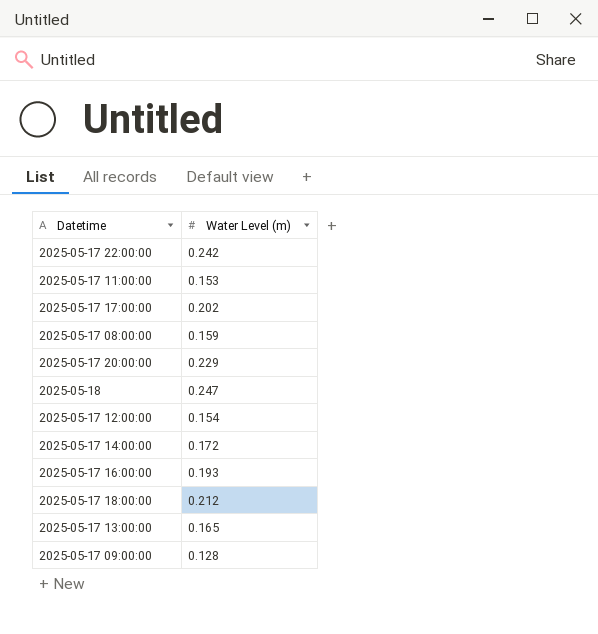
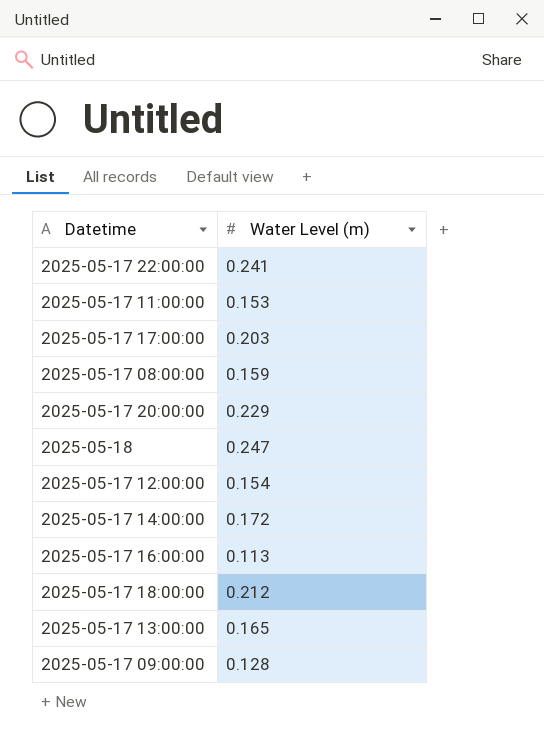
2025-05-17 22:00:00 | Water Level (m): 0.242 -> 0.241
2025-05-17 17:00:00 | Water Level (m): 0.202 -> 0.203
2025-05-17 16:00:00 | Water Level (m): 0.193 -> 0.113

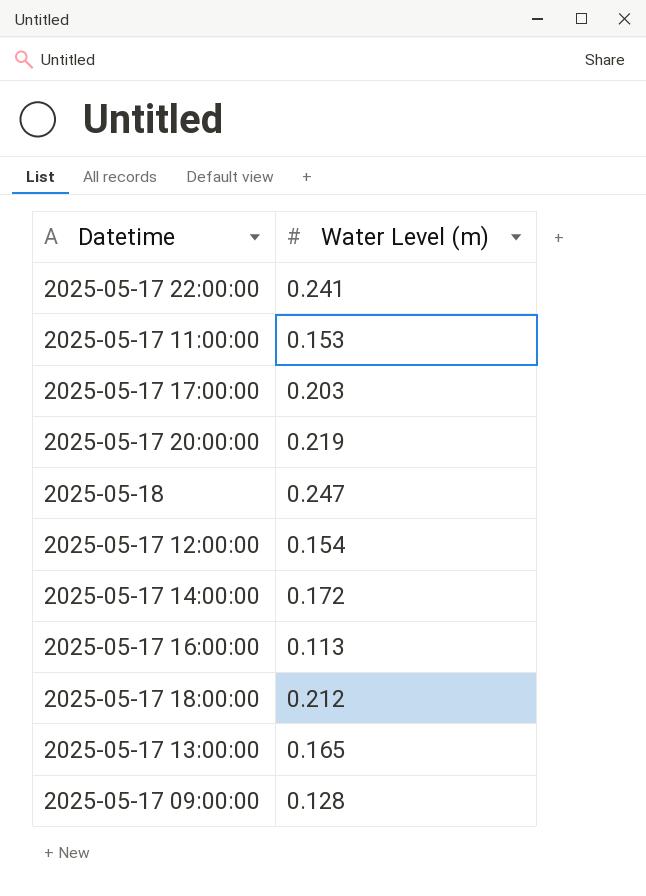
row 2025-05-17 08:00:00: 0.159 -> none
2025-05-17 20:00:00 | Water Level (m): 0.229 -> 0.219

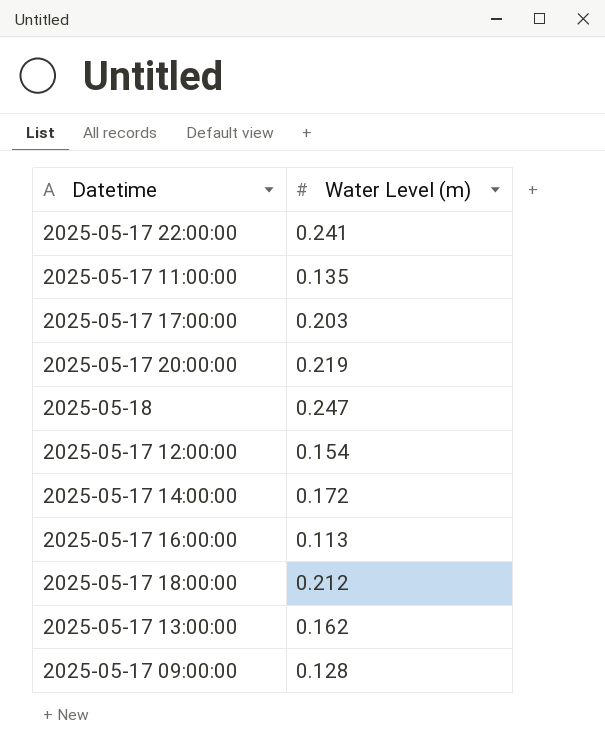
2025-05-17 11:00:00 | Water Level (m): 0.153 -> 0.135
2025-05-17 13:00:00 | Water Level (m): 0.165 -> 0.162

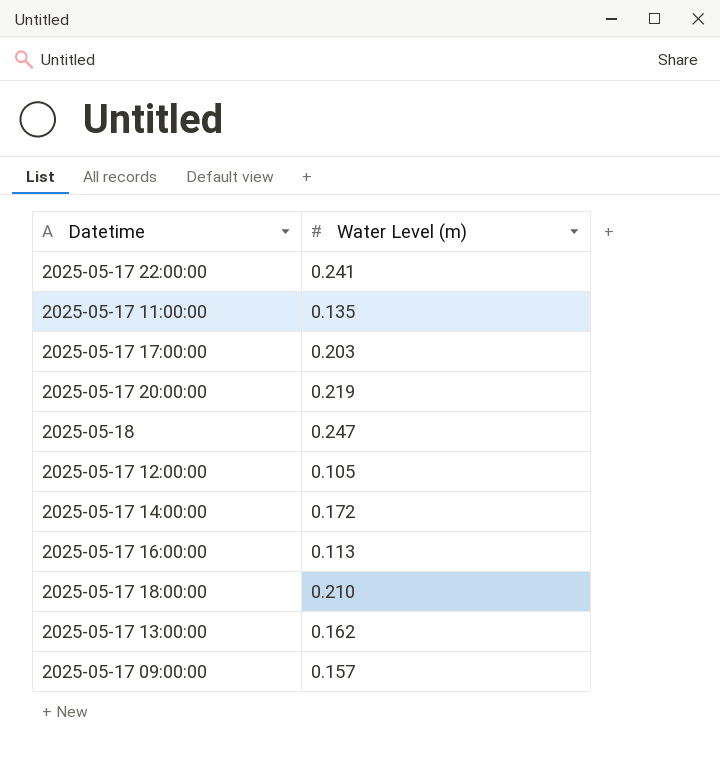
2025-05-17 12:00:00 | Water Level (m): 0.154 -> 0.105
2025-05-17 18:00:00 | Water Level (m): 0.212 -> 0.210
2025-05-17 09:00:00 | Water Level (m): 0.128 -> 0.157

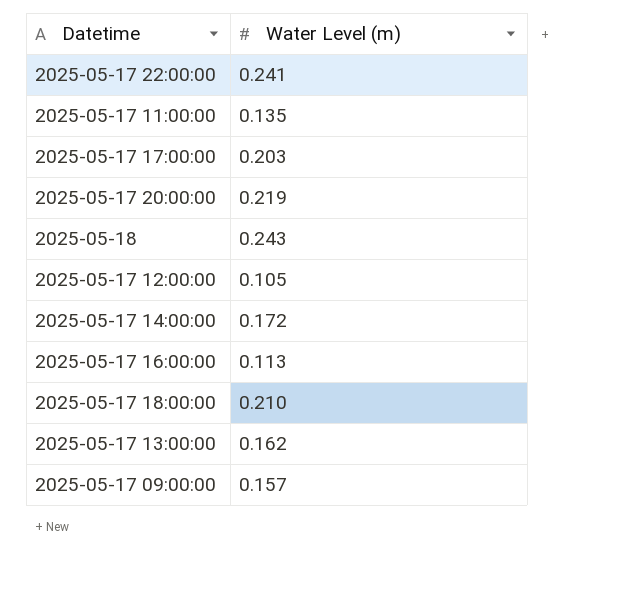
2025-05-18 | Water Level (m): 0.247 -> 0.243

